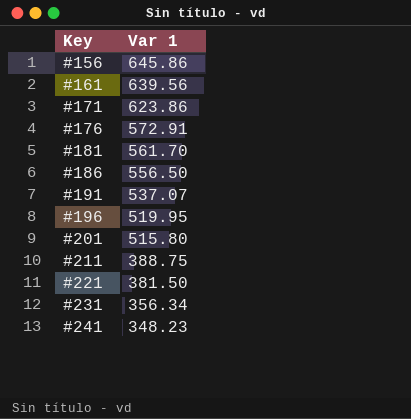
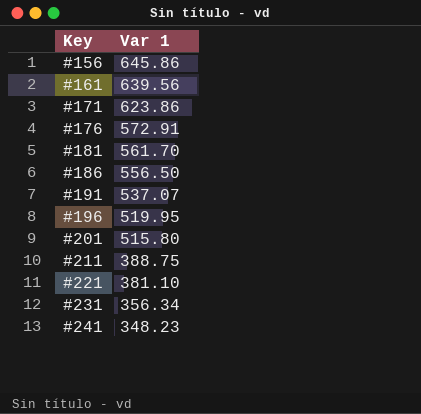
#221 | Var 1: 381.50 -> 381.10

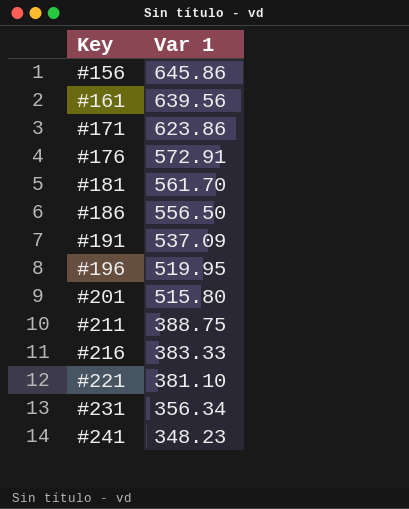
#191 | Var 1: 537.07 -> 537.09
row #216: none -> 383.33

